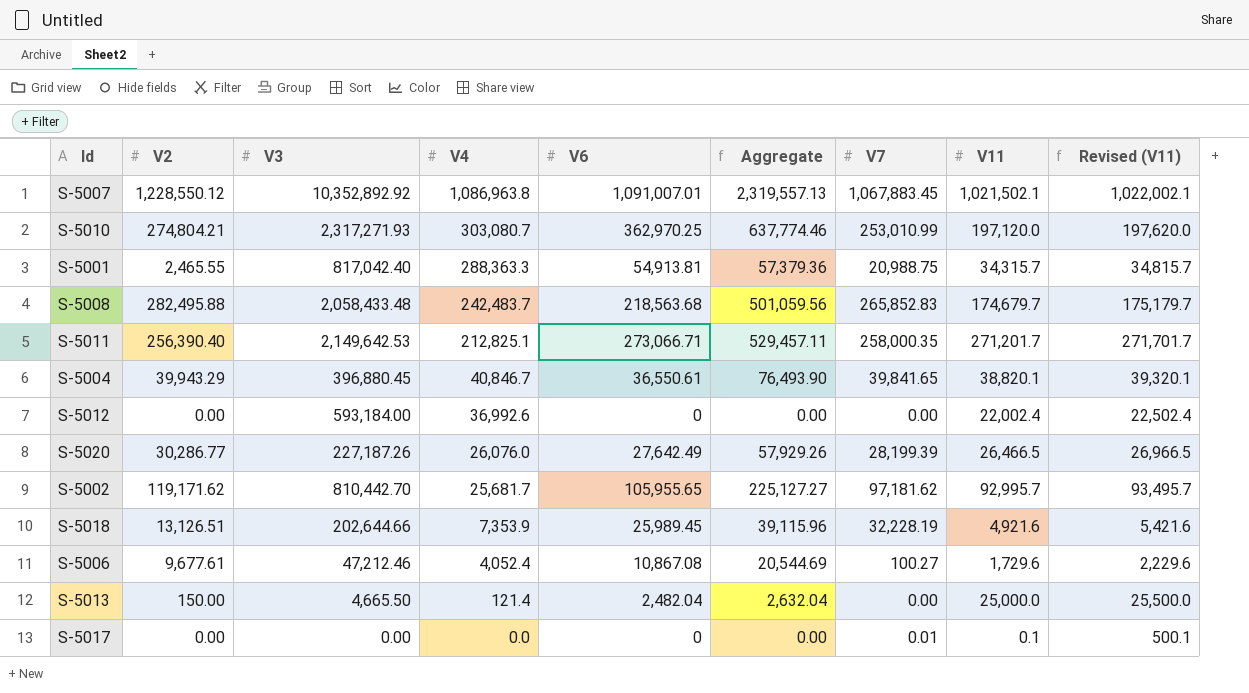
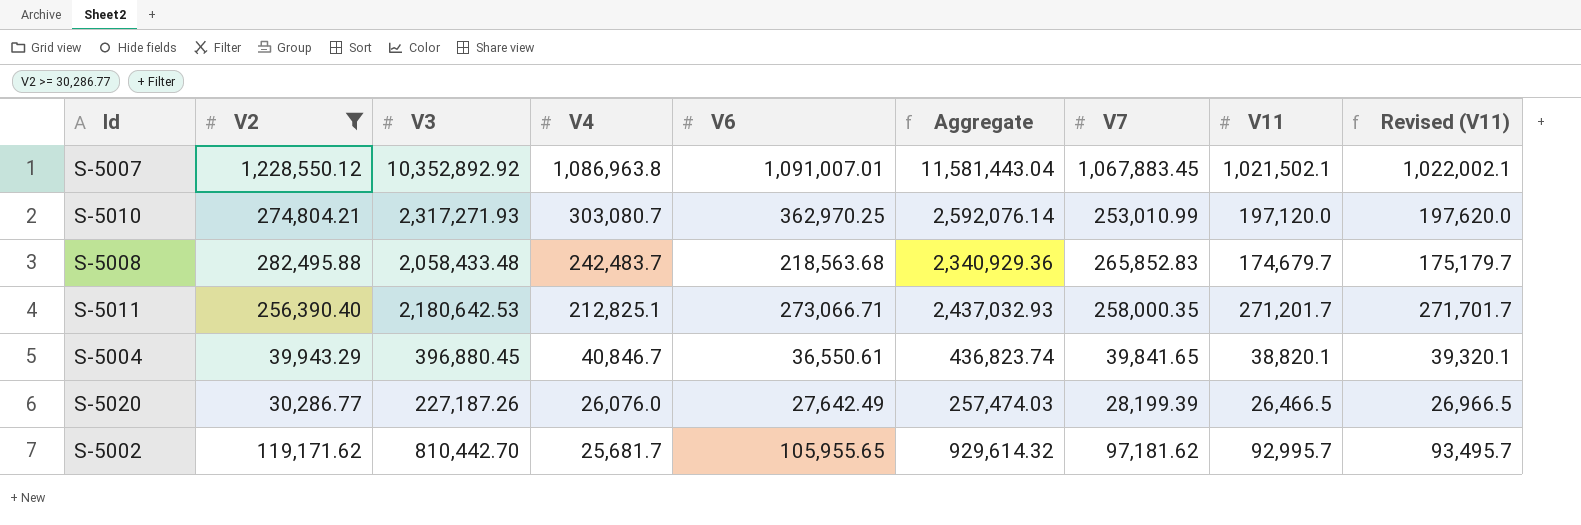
filter: none -> V2 >= 30,286.77
column Aggregate | formula: [V2] + [V6] -> [V2] + [V3]
S-5011 | V3: 2,149,642.53 -> 2,180,642.53

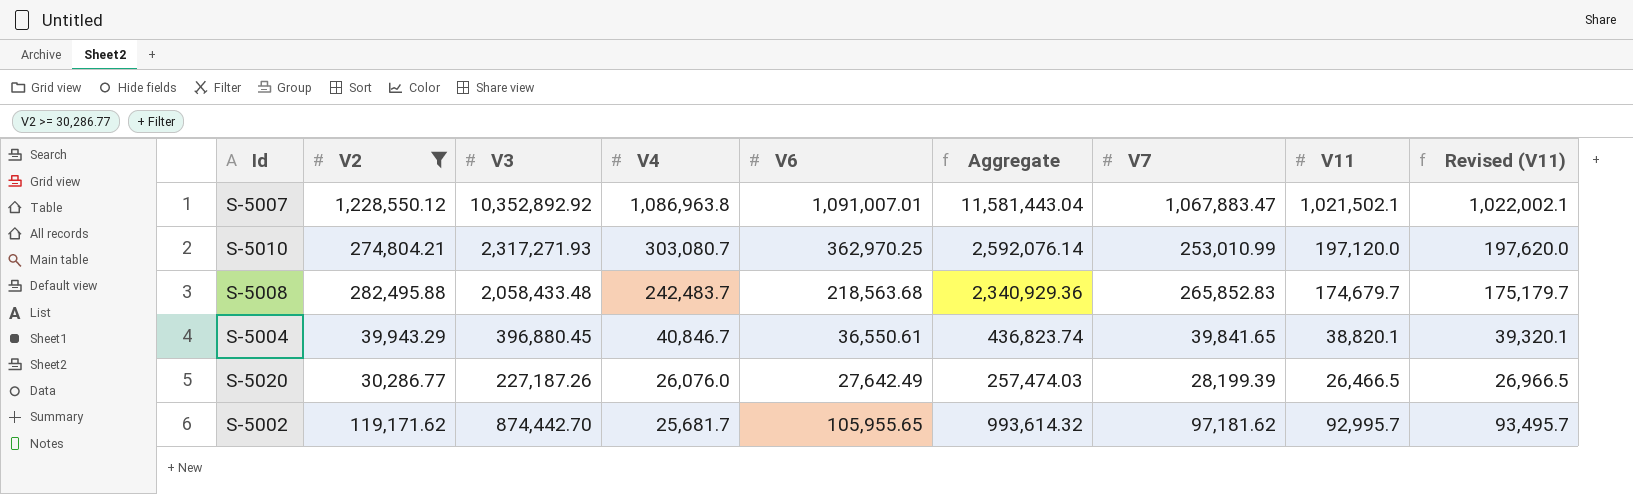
row S-5011: 256,390.40 | 2,180,642.53 | 212,825.1 | 273,066.71 | 2,437,032.93 | 258,000.35 | 271,201.7 | 271,701.7 -> none
S-5007 | V7: 1,067,883.45 -> 1,067,883.47
S-5002 | V3: 810,442.70 -> 874,442.70
S-5002 | Aggregate: 929,614.32 -> 993,614.32

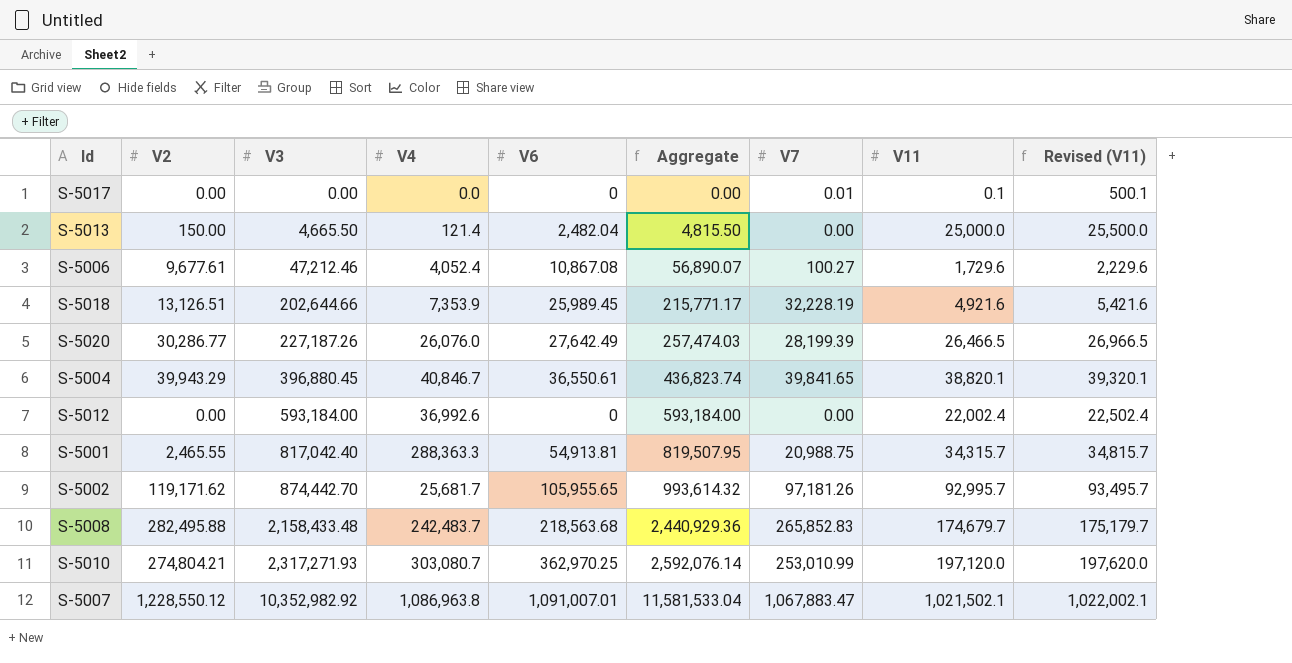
filter: V2 >= 30,286.77 -> none
row order: V4 descending -> V3 ascending
S-5002 | V7: 97,181.62 -> 97,181.26
S-5008 | V3: 2,058,433.48 -> 2,158,433.48
S-5008 | Aggregate: 2,340,929.36 -> 2,440,929.36
S-5007 | V3: 10,352,892.92 -> 10,352,982.92
S-5007 | Aggregate: 11,581,443.04 -> 11,581,533.04

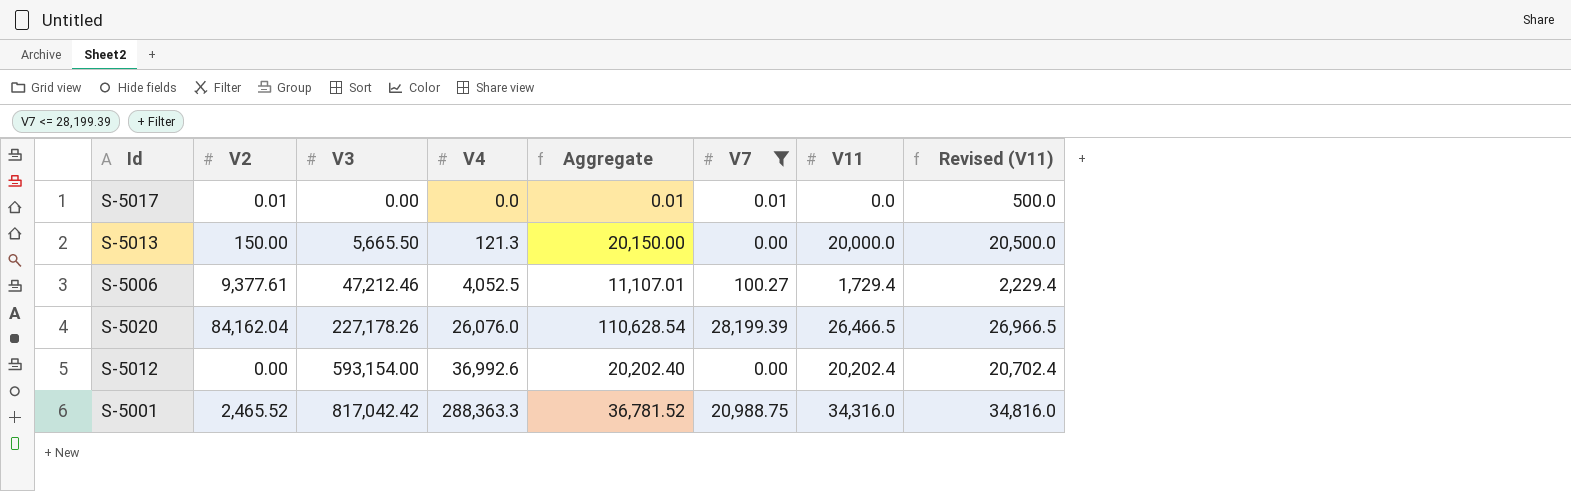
filter: none -> V7 <= 28,199.39
column V6 | position: 5 -> none
column Aggregate | formula: [V2] + [V3] -> [V2] + [V11]
S-5017 | V2: 0.00 -> 0.01
S-5017 | V11: 0.1 -> 0.0
S-5017 | Revised (V11): 500.1 -> 500.0
S-5013 | V3: 4,665.50 -> 5,665.50
S-5013 | V4: 121.4 -> 121.3
S-5013 | V11: 25,000.0 -> 20,000.0
S-5013 | Revised (V11): 25,500.0 -> 20,500.0
S-5006 | V2: 9,677.61 -> 9,377.61
S-5006 | V4: 4,052.4 -> 4,052.5
S-5006 | V11: 1,729.6 -> 1,729.4
S-5006 | Revised (V11): 2,229.6 -> 2,229.4
S-5020 | V2: 30,286.77 -> 84,162.04
S-5020 | V3: 227,187.26 -> 227,178.26
S-5012 | V3: 593,184.00 -> 593,154.00
S-5012 | V11: 22,002.4 -> 20,202.4
S-5012 | Revised (V11): 22,502.4 -> 20,702.4
S-5001 | V2: 2,465.55 -> 2,465.52
S-5001 | V3: 817,042.40 -> 817,042.42
S-5001 | V11: 34,315.7 -> 34,316.0
S-5001 | Revised (V11): 34,815.7 -> 34,816.0

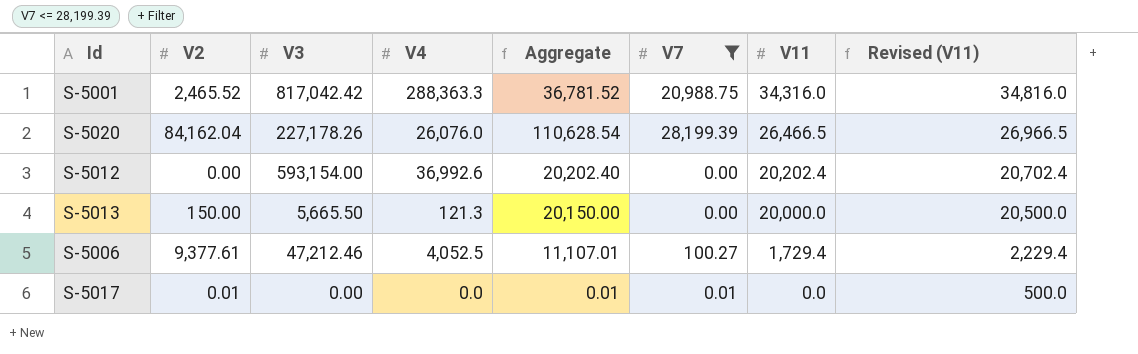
row order: V3 ascending -> V11 descending

